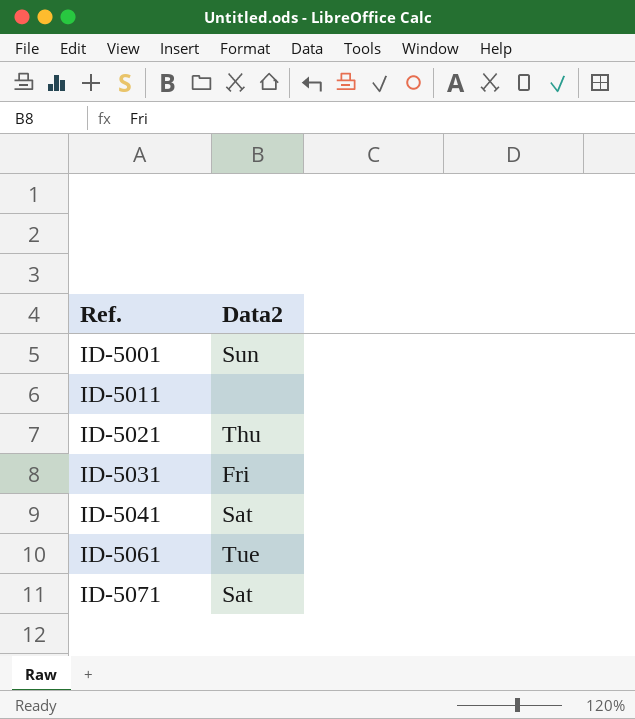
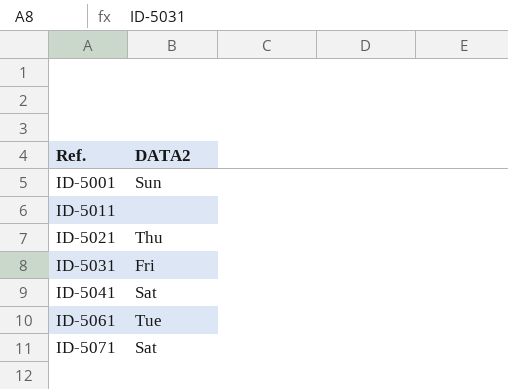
column name: Data2 -> DATA2

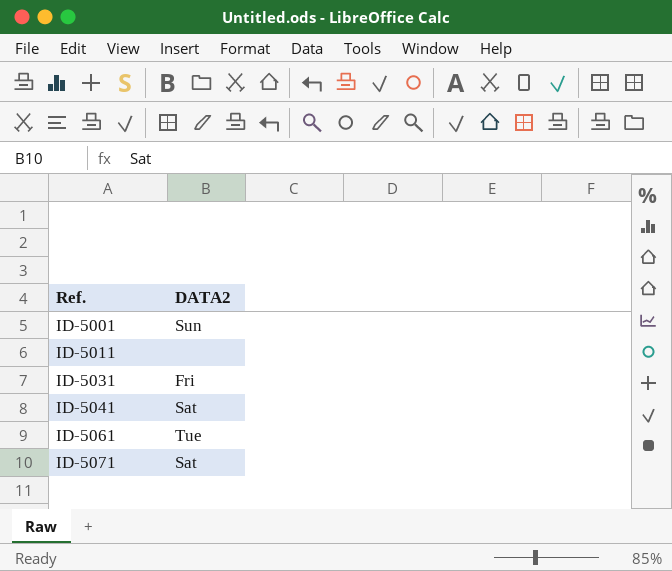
row ID-5021: Thu -> none

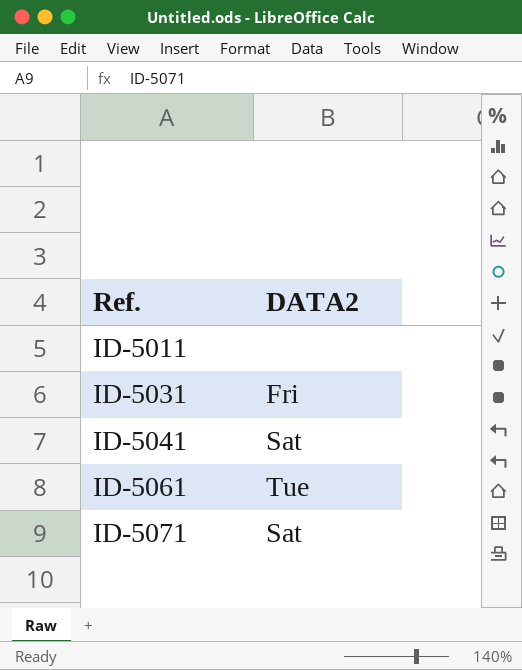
row ID-5001: Sun -> none

